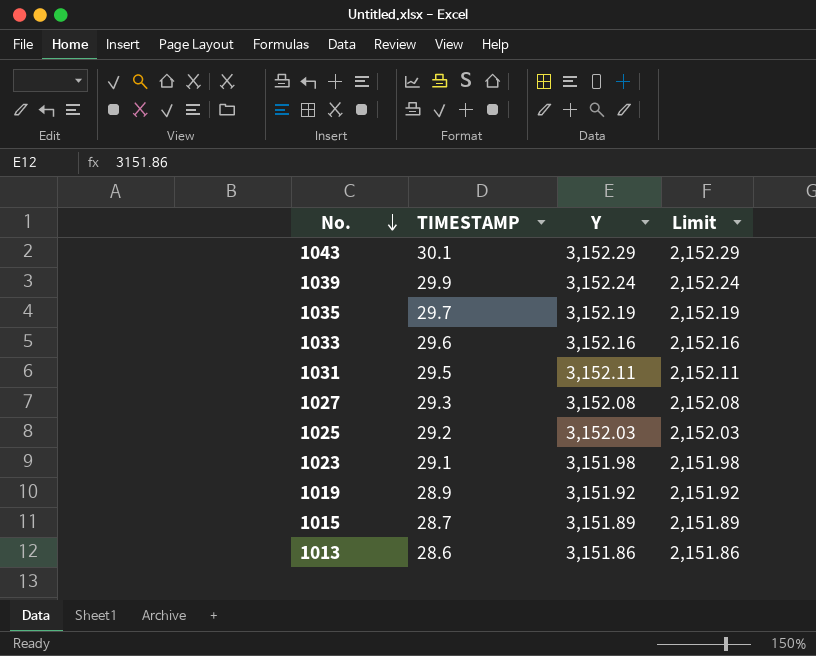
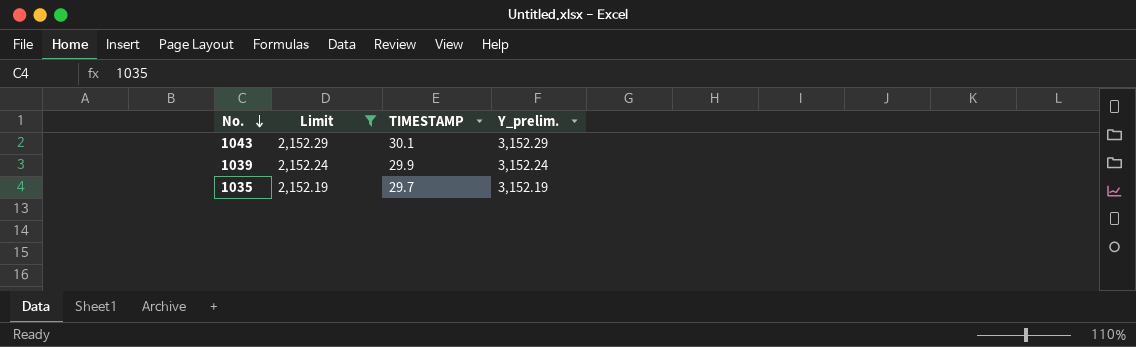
filter: none -> Limit >= 2,152.19
column Limit | position: 4 -> 2
column name: Y -> Y_prelim.

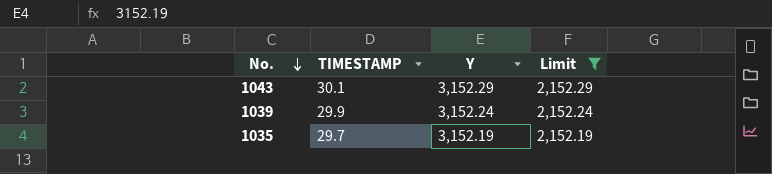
column name: Y_prelim. -> Y
column Limit | position: 2 -> 4

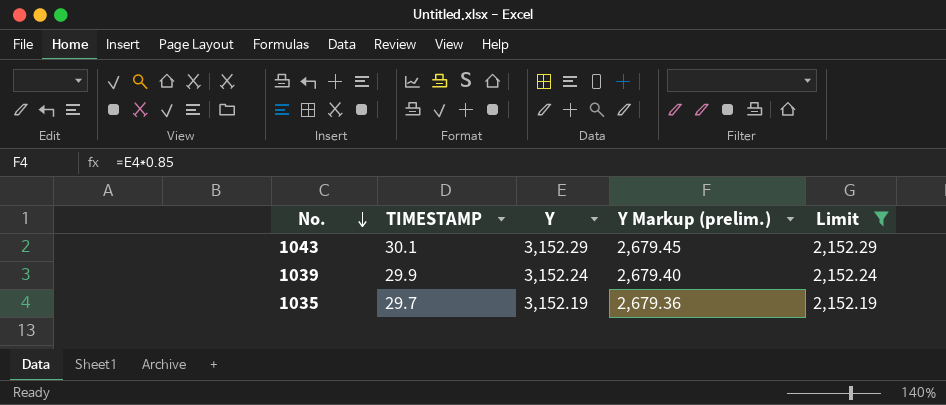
column Y Markup (prelim.) | formula: none -> [Y] * 0.85

